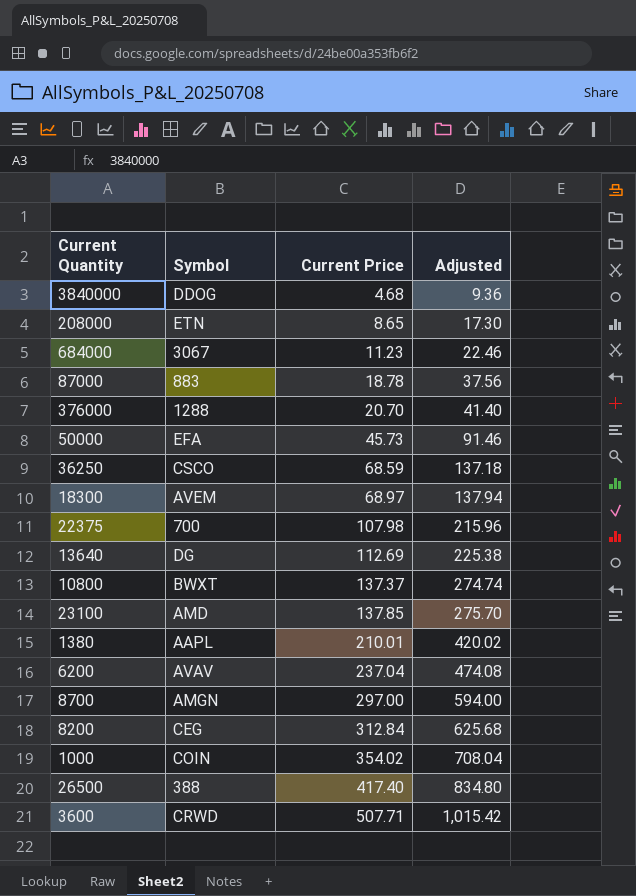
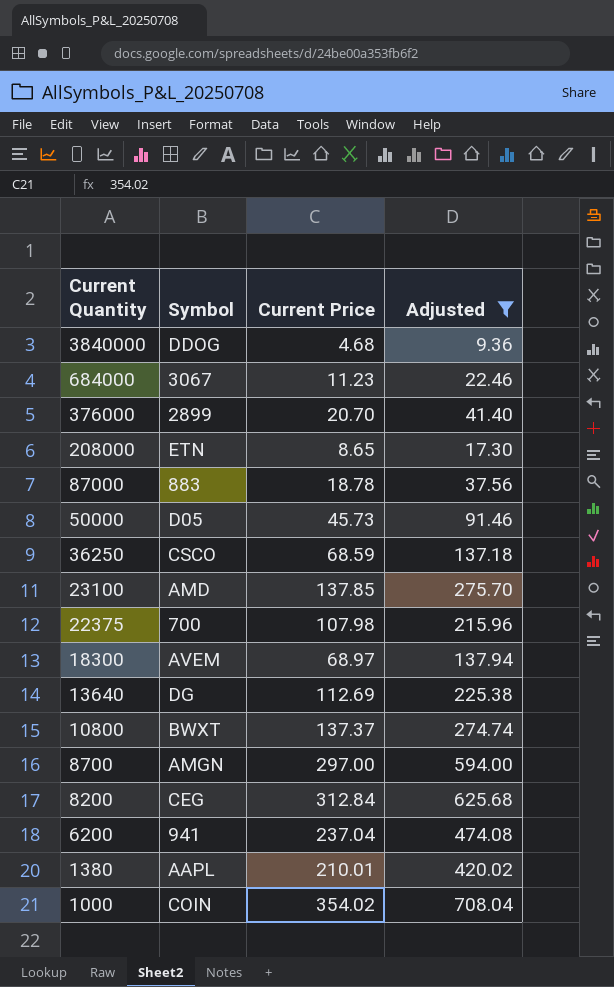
filter: none -> Adjusted <= 708.04
row order: Current Price ascending -> Current Quantity descending
376000 | Symbol: 1288 -> 2899
50000 | Symbol: EFA -> D05
6200 | Symbol: AVAV -> 941

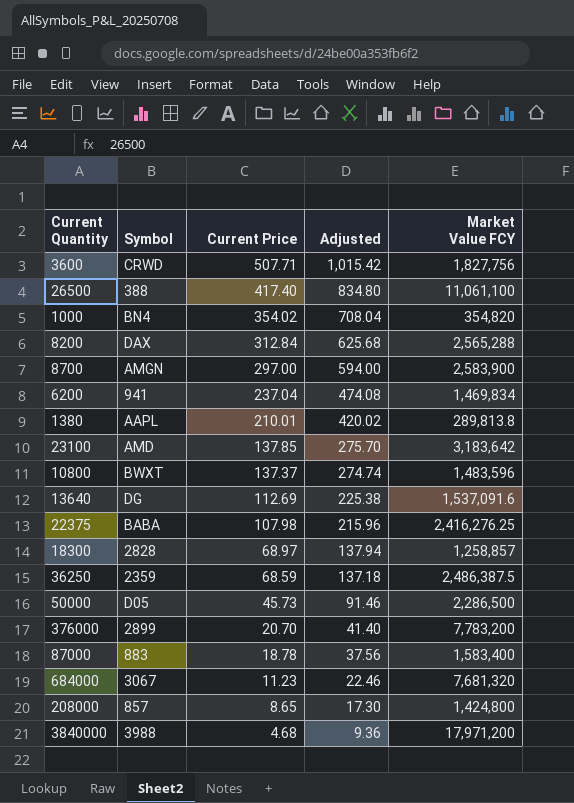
filter: Adjusted <= 708.04 -> none
row order: Current Quantity descending -> Current Price descending
column Market Value FCY | position: none -> 5
1000 | Symbol: COIN -> BN4
8200 | Symbol: CEG -> DAX
22375 | Symbol: 700 -> BABA
18300 | Symbol: AVEM -> 2828
36250 | Symbol: CSCO -> 2359
208000 | Symbol: ETN -> 857
3840000 | Symbol: DDOG -> 3988

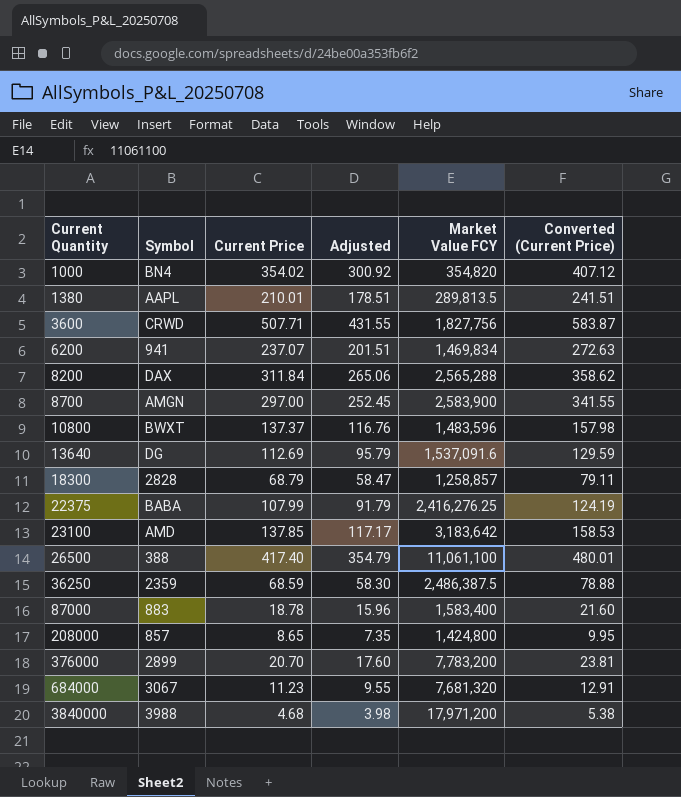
row order: Current Price descending -> Current Quantity ascending
column Adjusted | formula: [Current Price] * 2 -> [Current Price] * 0.85
column Converted (Current Price) | formula: none -> [Current Price] * 1.15
row 50000: D05 | 45.73 | 91.46 | 2,286,500 -> none
1380 | Market Value FCY: 289,813.8 -> 289,813.5
6200 | Current Price: 237.04 -> 237.07
8200 | Current Price: 312.84 -> 311.84
18300 | Current Price: 68.97 -> 68.79
22375 | Current Price: 107.98 -> 107.99

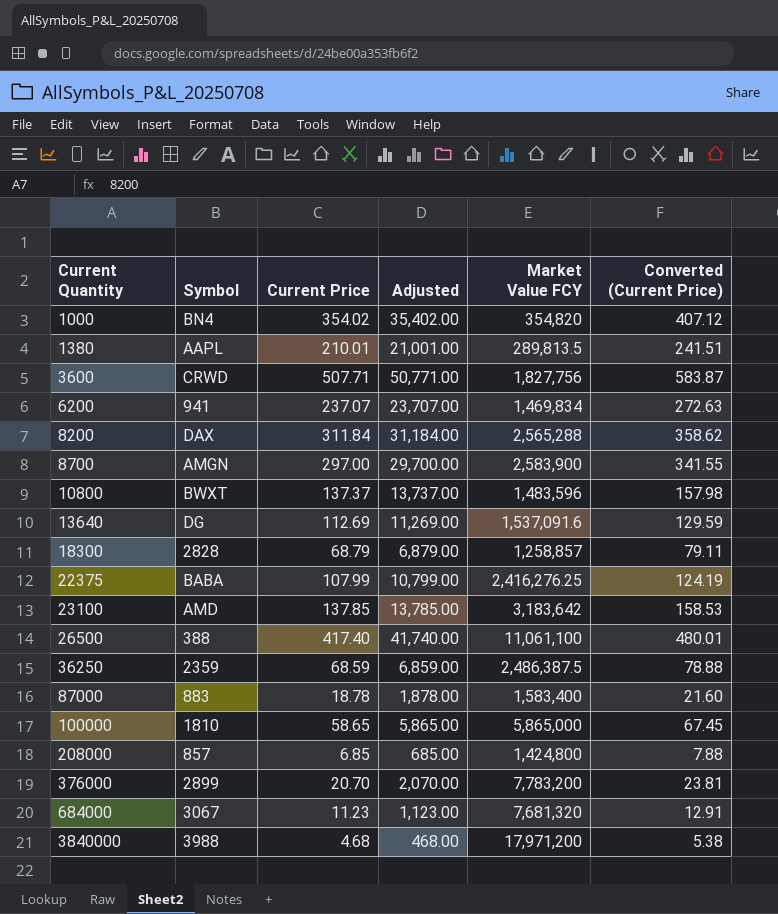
column Adjusted | formula: [Current Price] * 0.85 -> [Current Price] * 100
row 100000: none -> 1810 | 58.65 | 5,865.00 | 5,865,000 | 67.45
208000 | Current Price: 8.65 -> 6.85
208000 | Converted (Current Price): 9.95 -> 7.88

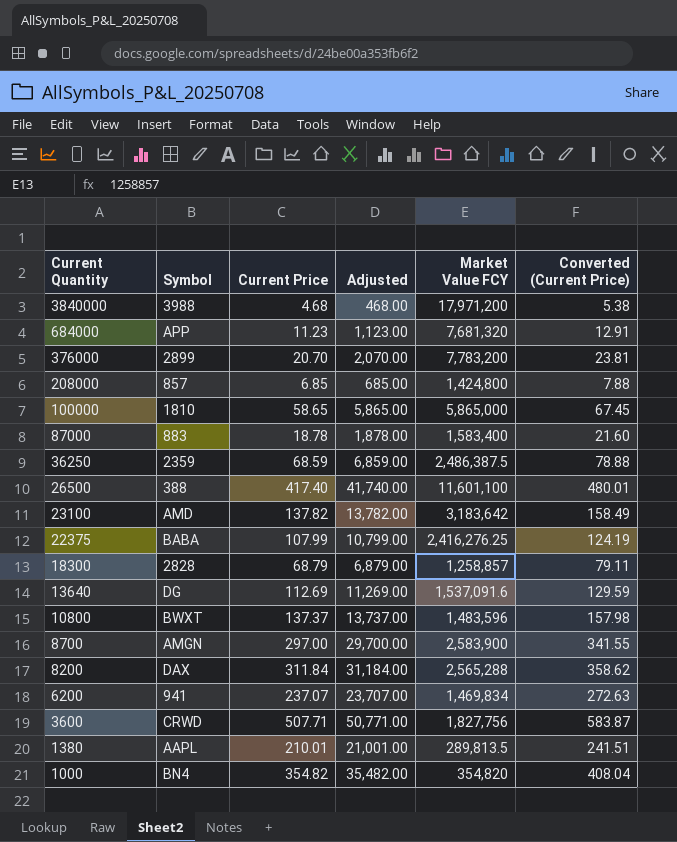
row order: Current Quantity ascending -> Current Quantity descending
684000 | Symbol: 3067 -> APP
26500 | Market Value FCY: 11,061,100 -> 11,601,100
23100 | Current Price: 137.85 -> 137.82
23100 | Adjusted: 13,785.00 -> 13,782.00
23100 | Converted (Current Price): 158.53 -> 158.49
1000 | Current Price: 354.02 -> 354.82
1000 | Adjusted: 35,402.00 -> 35,482.00
1000 | Converted (Current Price): 407.12 -> 408.04

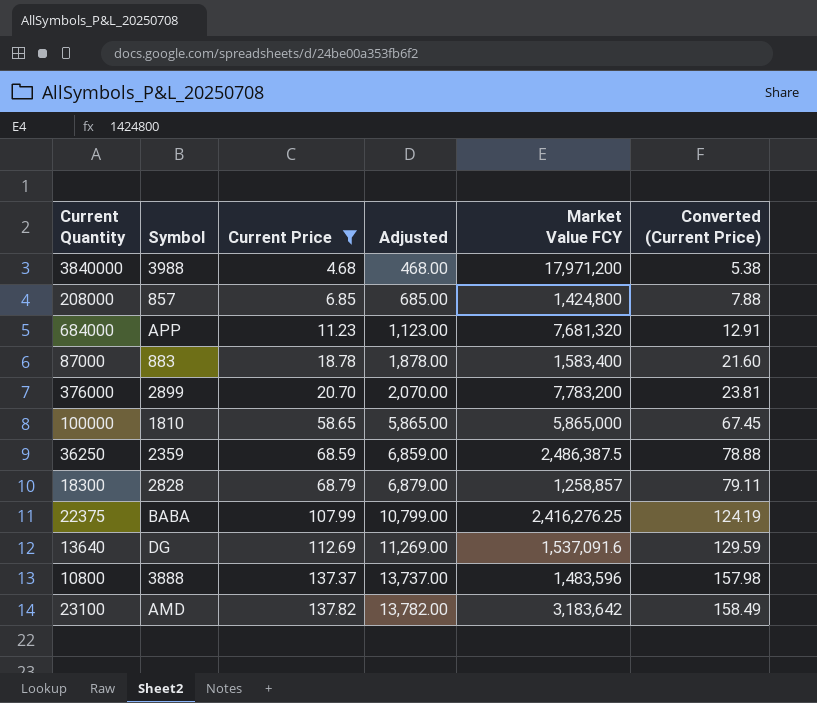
filter: none -> Current Price <= 137.82
row order: Current Quantity descending -> Current Price ascending
10800 | Symbol: BWXT -> 3888

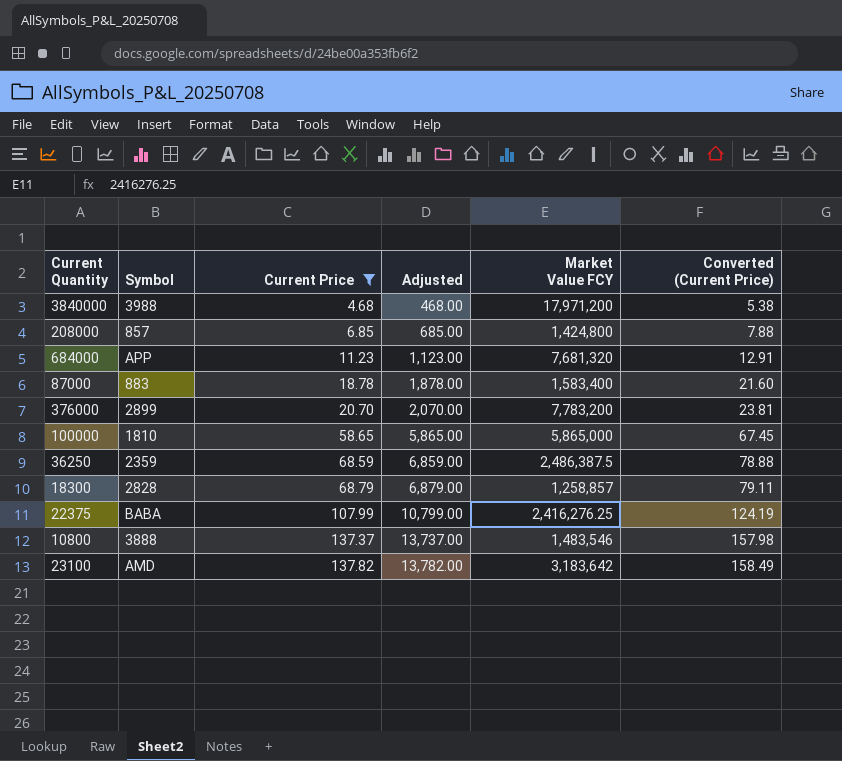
row 13640: DG | 112.69 | 11,269.00 | 1,537,091.6 | 129.59 -> none
10800 | Market Value FCY: 1,483,596 -> 1,483,546

